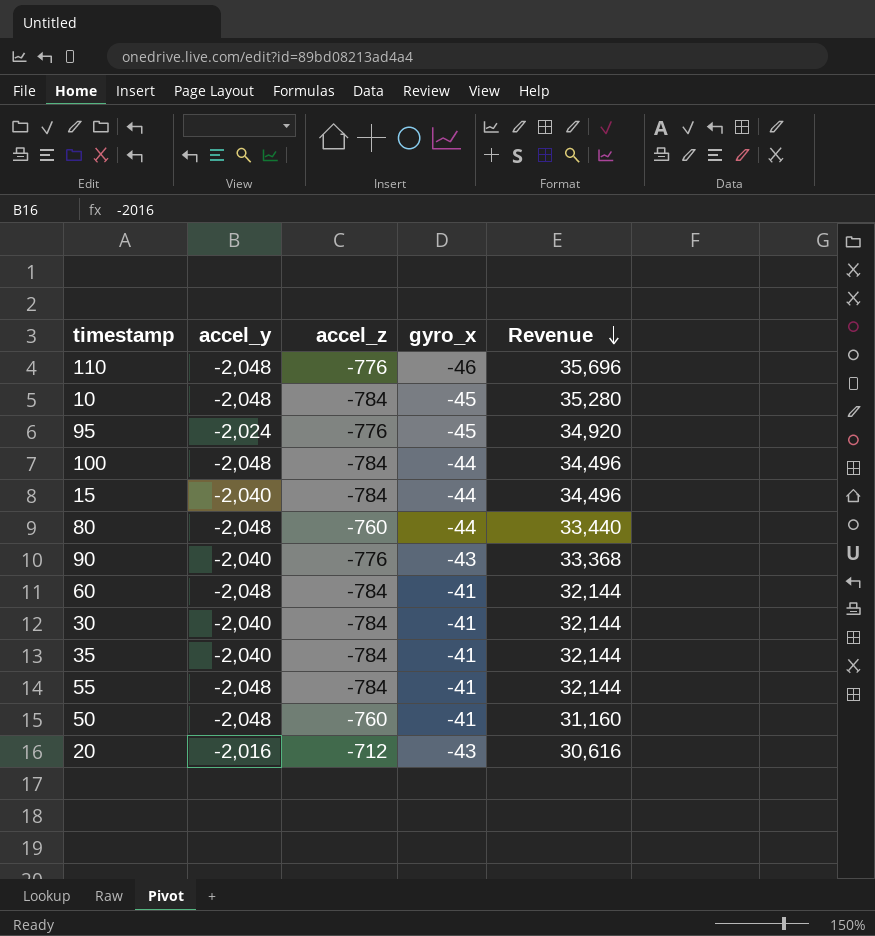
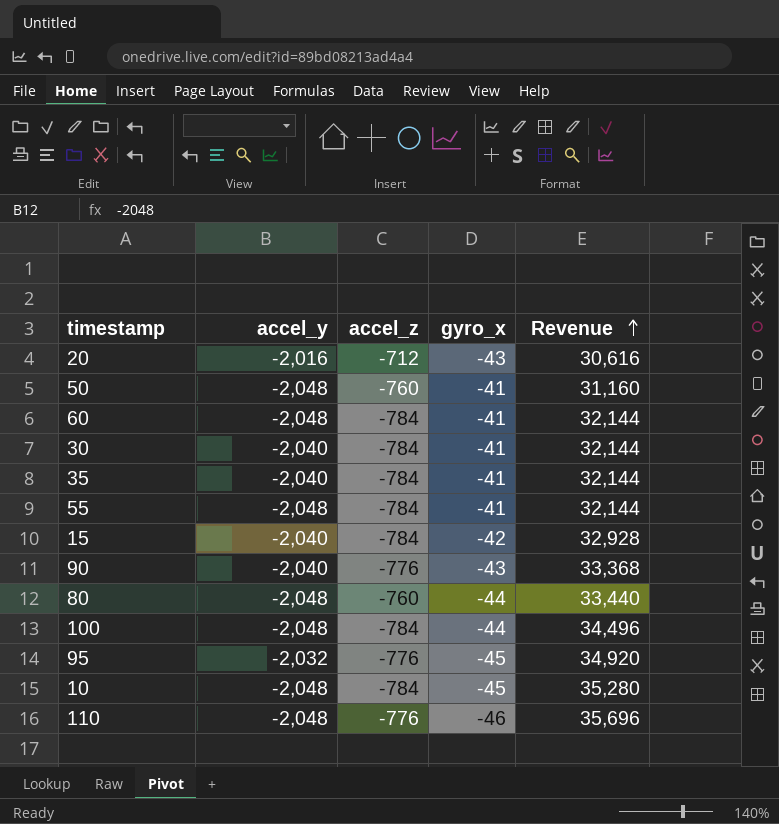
row order: Revenue descending -> Revenue ascending
15 | gyro_x: -44 -> -42
15 | Revenue: 34,496 -> 32,928
95 | accel_y: -2,024 -> -2,032

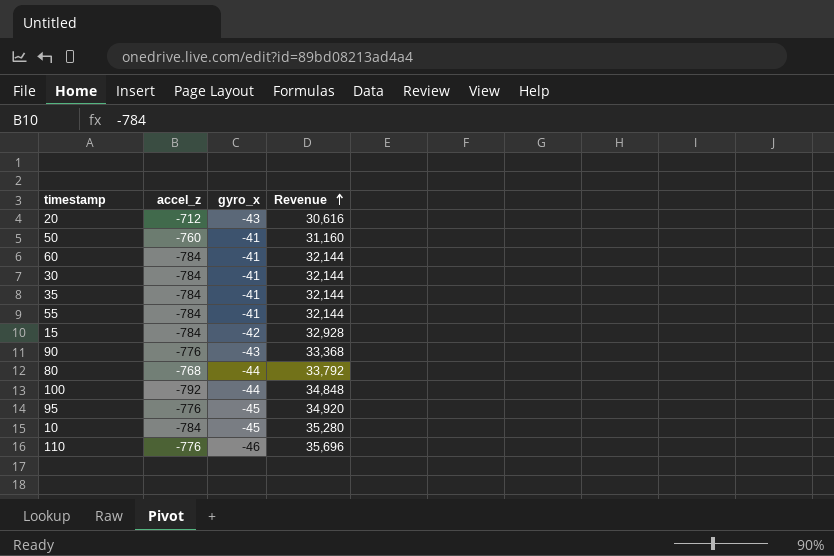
column accel_y | position: 2 -> none
80 | accel_z: -760 -> -768
80 | Revenue: 33,440 -> 33,792
100 | accel_z: -784 -> -792
100 | Revenue: 34,496 -> 34,848

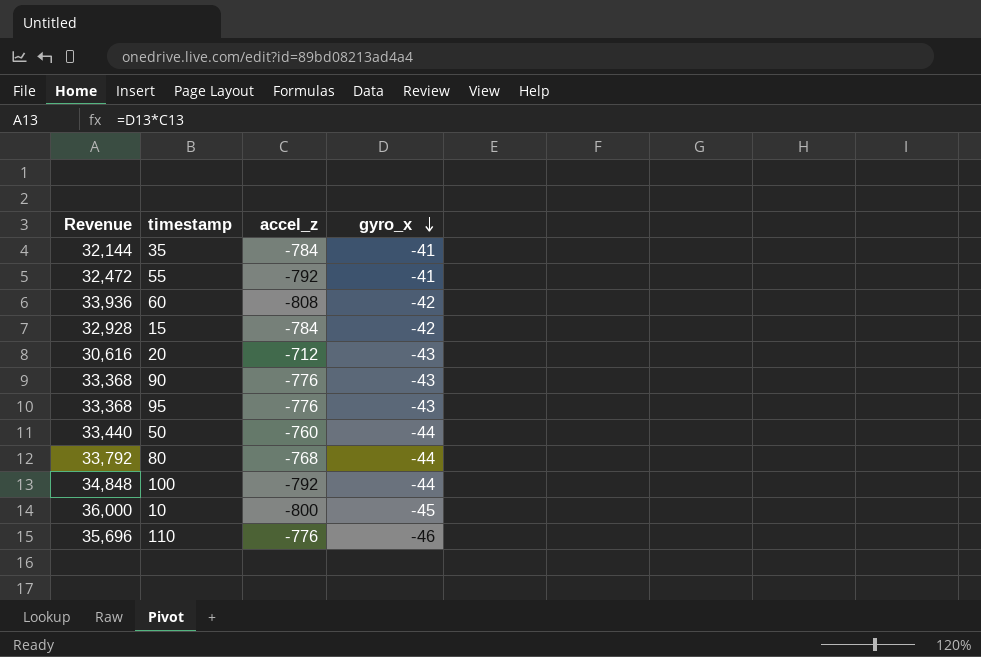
row order: Revenue ascending -> gyro_x descending
column Revenue | position: 4 -> 1
row 30: -784 | -41 | 32,144 -> none
55 | Revenue: 32,144 -> 32,472
55 | accel_z: -784 -> -792
60 | Revenue: 32,144 -> 33,936
60 | accel_z: -784 -> -808
60 | gyro_x: -41 -> -42
95 | Revenue: 34,920 -> 33,368
95 | gyro_x: -45 -> -43
50 | Revenue: 31,160 -> 33,440
50 | gyro_x: -41 -> -44
10 | Revenue: 35,280 -> 36,000
10 | accel_z: -784 -> -800

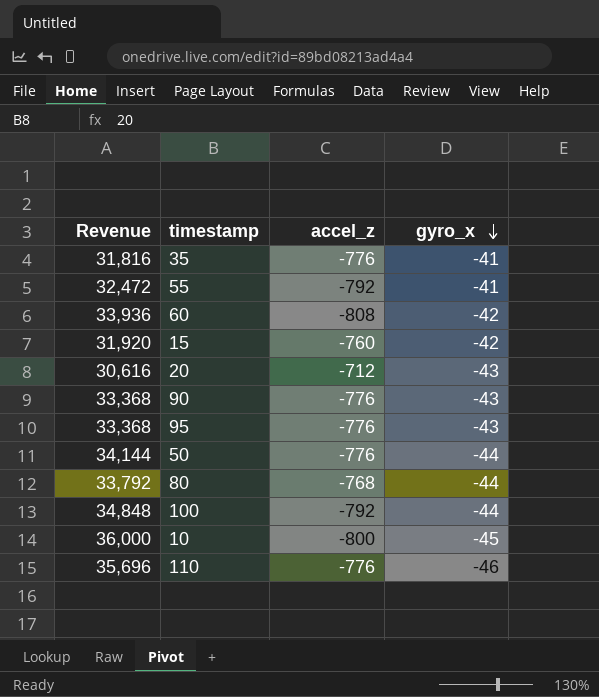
35 | Revenue: 32,144 -> 31,816
35 | accel_z: -784 -> -776
15 | Revenue: 32,928 -> 31,920
15 | accel_z: -784 -> -760
50 | Revenue: 33,440 -> 34,144
50 | accel_z: -760 -> -776

